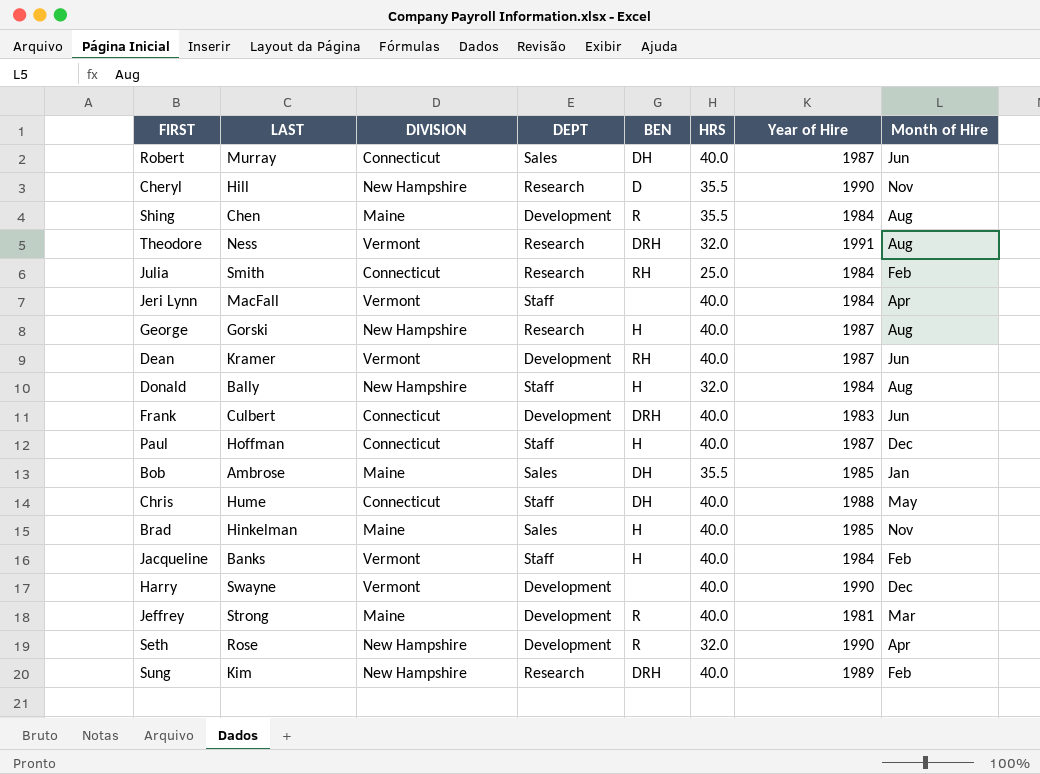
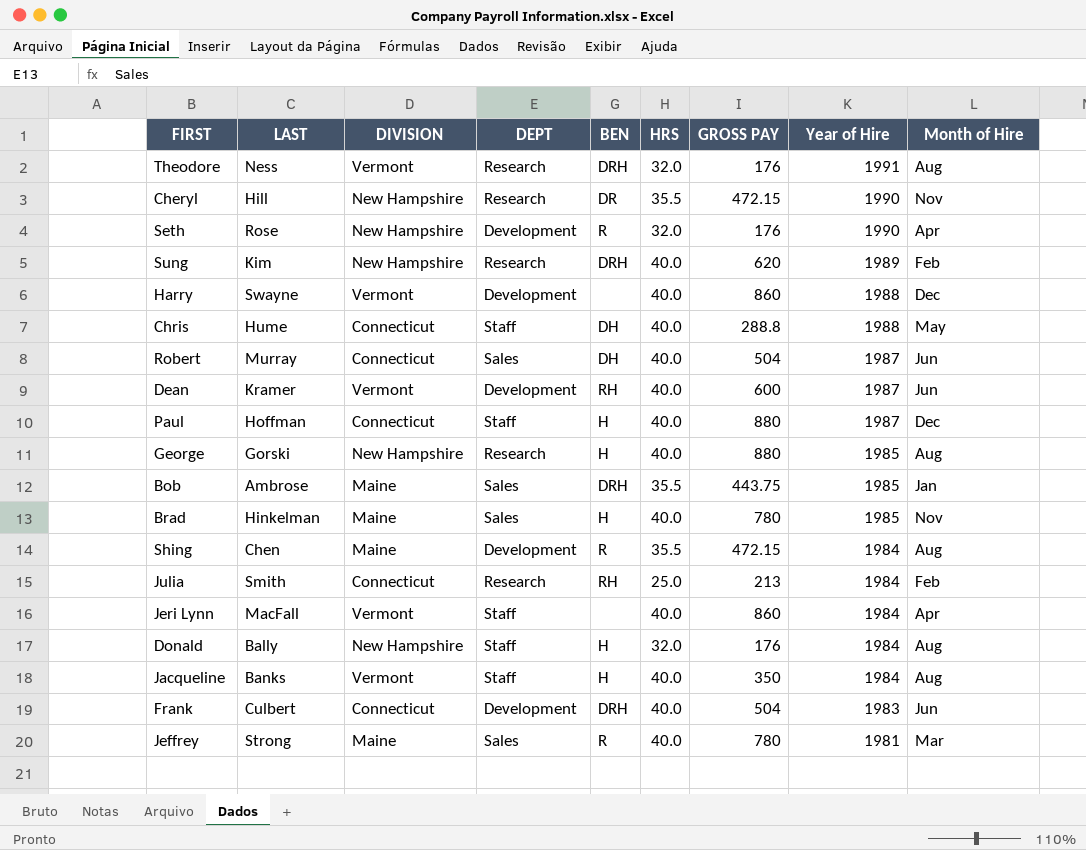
row order: none -> Year of Hire descending
column GROSS PAY | position: none -> 7
Cheryl | BEN: D -> DR
Harry | Year of Hire: 1990 -> 1988
George | Year of Hire: 1987 -> 1985
Bob | BEN: DH -> DRH
Jacqueline | Month of Hire: Feb -> Aug
Jeffrey | DEPT: Development -> Sales

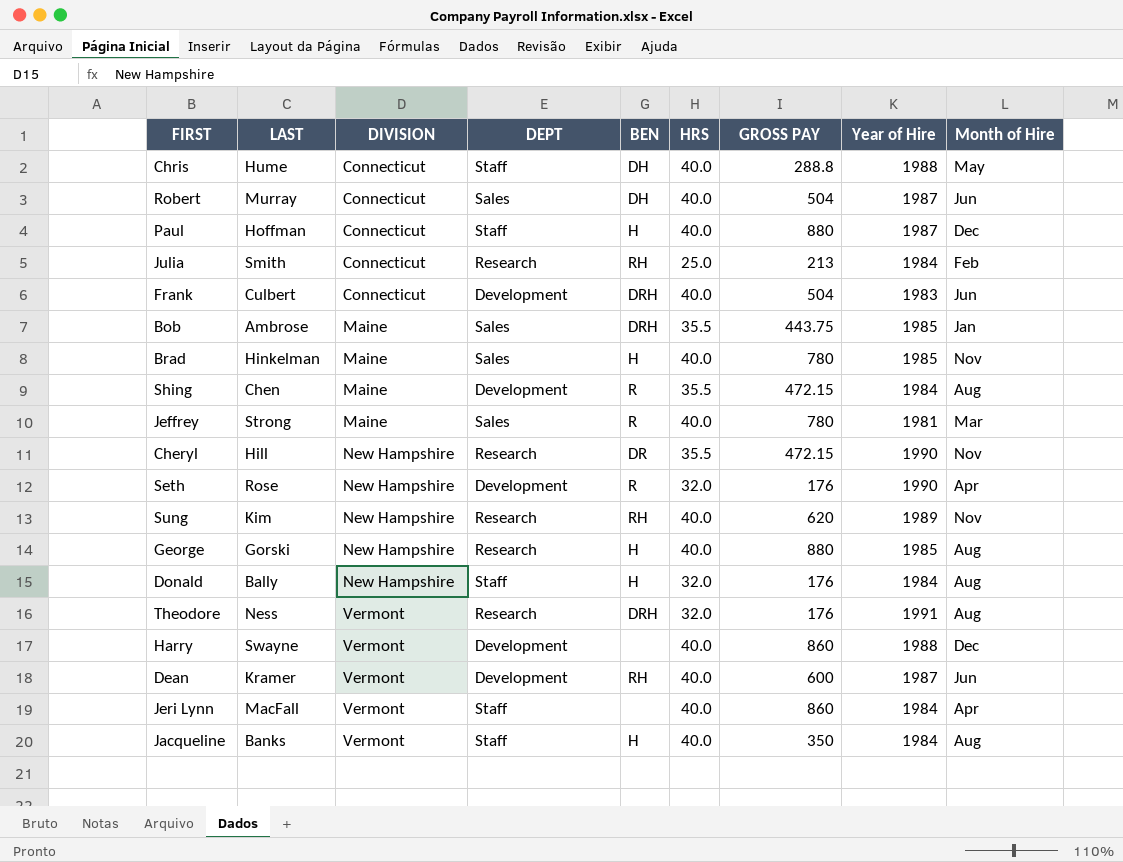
row order: Year of Hire descending -> DIVISION ascending
Sung | BEN: DRH -> RH
Sung | Month of Hire: Feb -> Nov

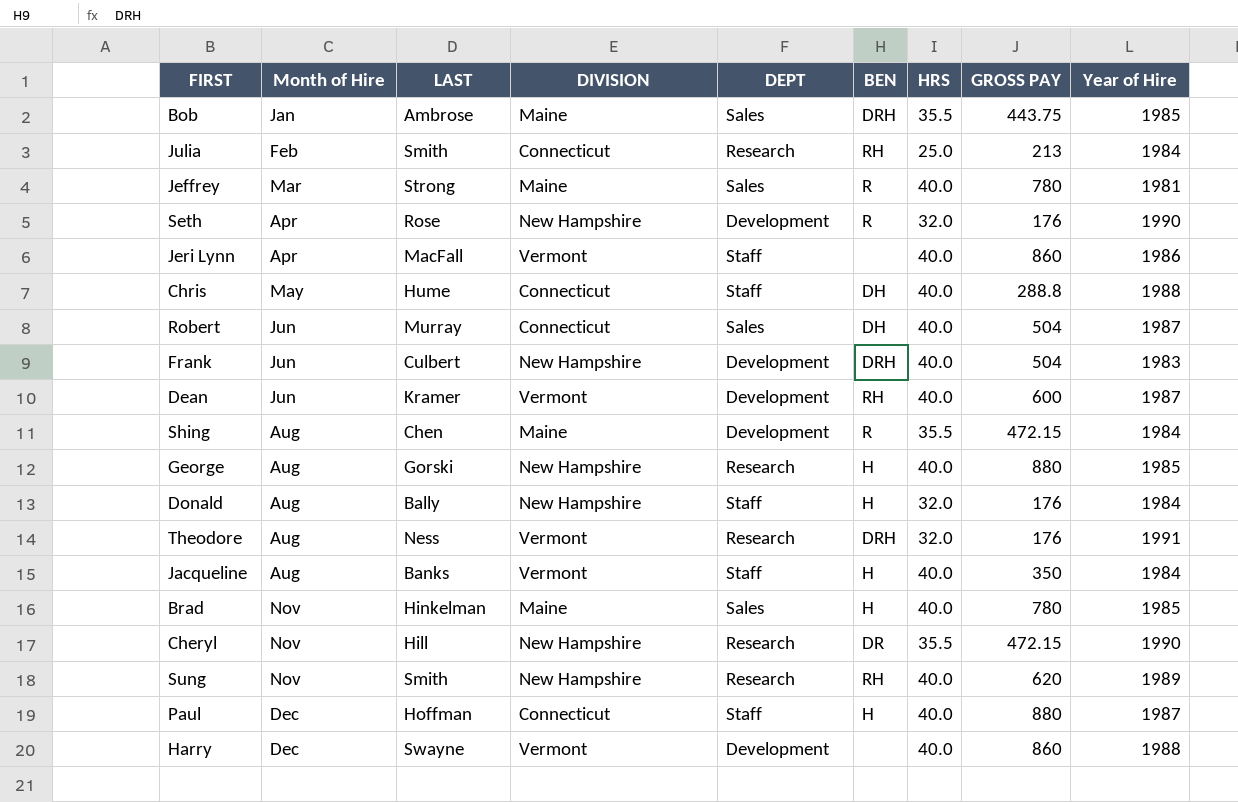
row order: DIVISION ascending -> Month of Hire ascending
column Month of Hire | position: 9 -> 2
Jeri Lynn | Year of Hire: 1984 -> 1986
Frank | DIVISION: Connecticut -> New Hampshire
Sung | LAST: Kim -> Smith

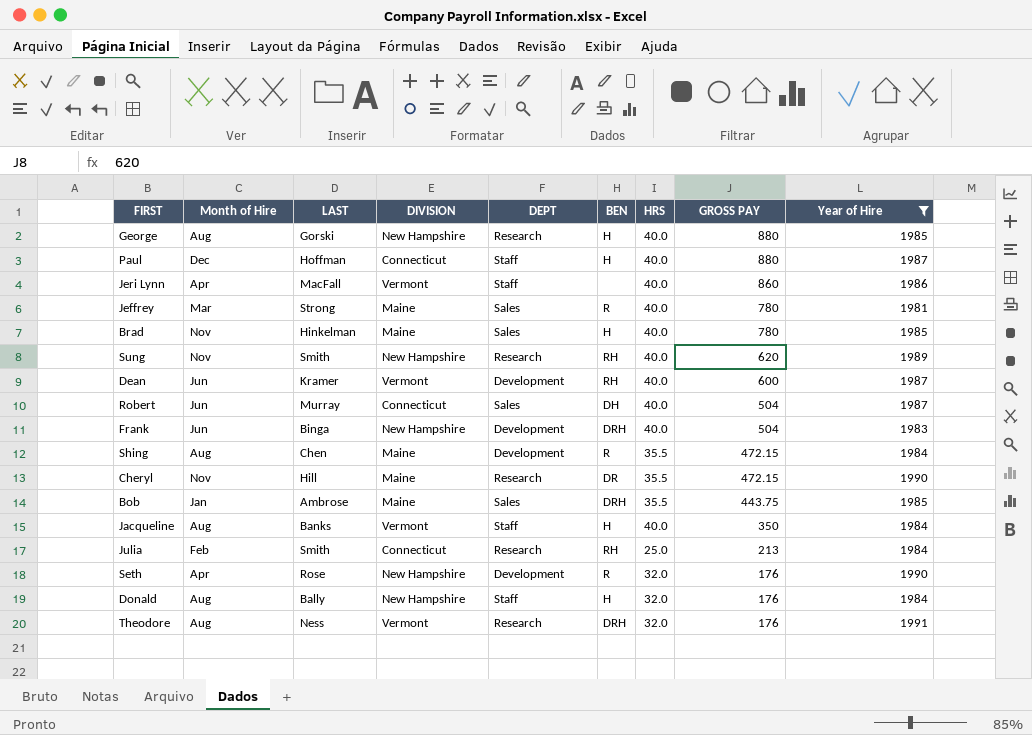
filter: none -> Year of Hire != 1988
row order: Month of Hire ascending -> GROSS PAY descending
Frank | LAST: Culbert -> Binga
Cheryl | DIVISION: New Hampshire -> Maine

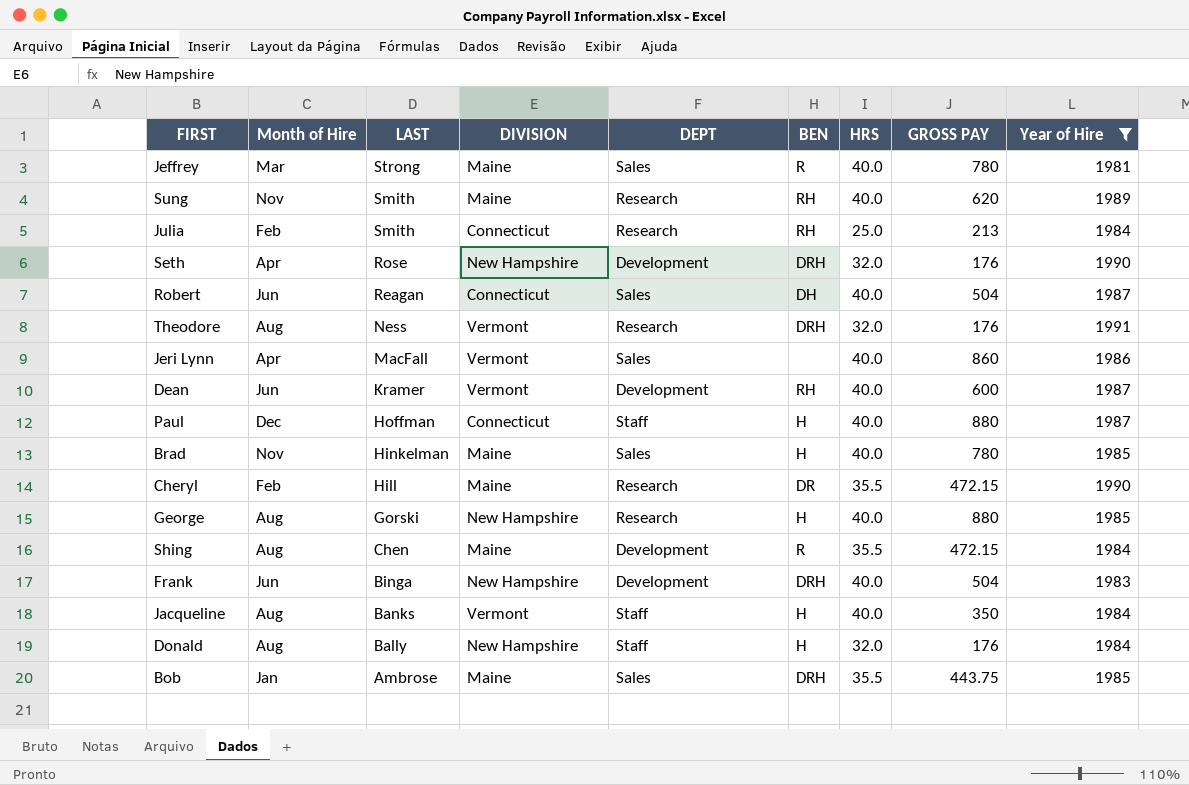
row order: GROSS PAY descending -> LAST descending
Sung | DIVISION: New Hampshire -> Maine
Seth | BEN: R -> DRH
Robert | LAST: Murray -> Reagan
Jeri Lynn | DEPT: Staff -> Sales
Cheryl | Month of Hire: Nov -> Feb

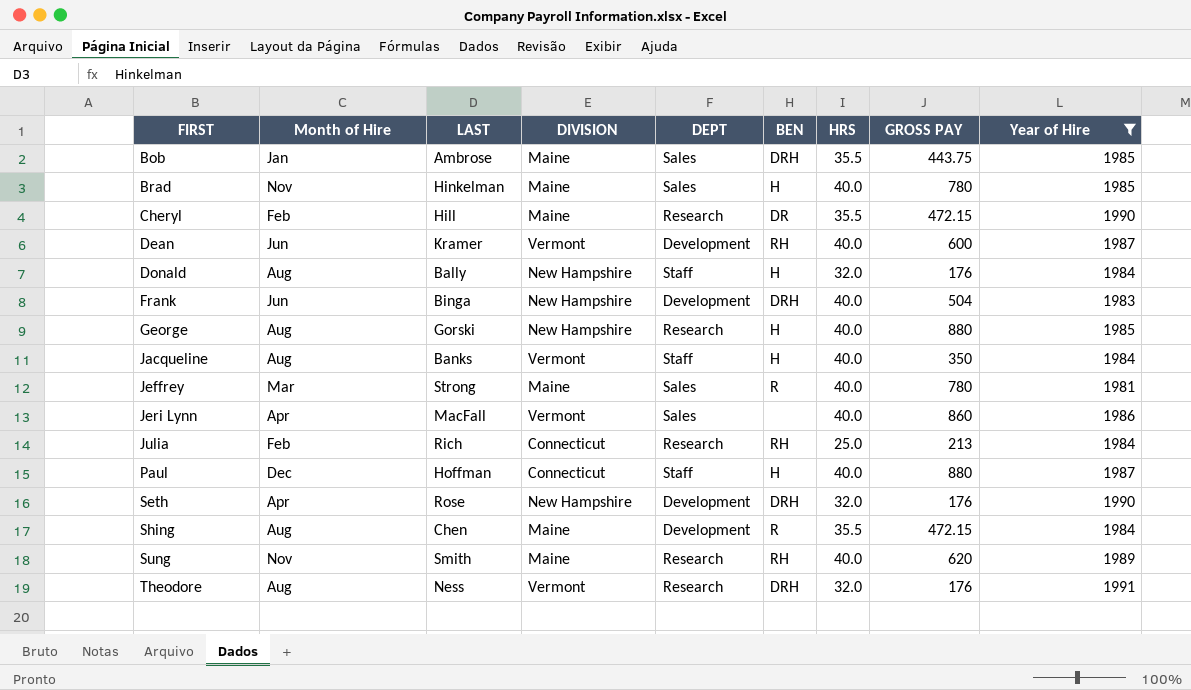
row order: LAST descending -> FIRST ascending
row Robert: Jun | Reagan | Connecticut | Sales | DH | 40.0 | 504 | 1987 -> none
Julia | LAST: Smith -> Rich

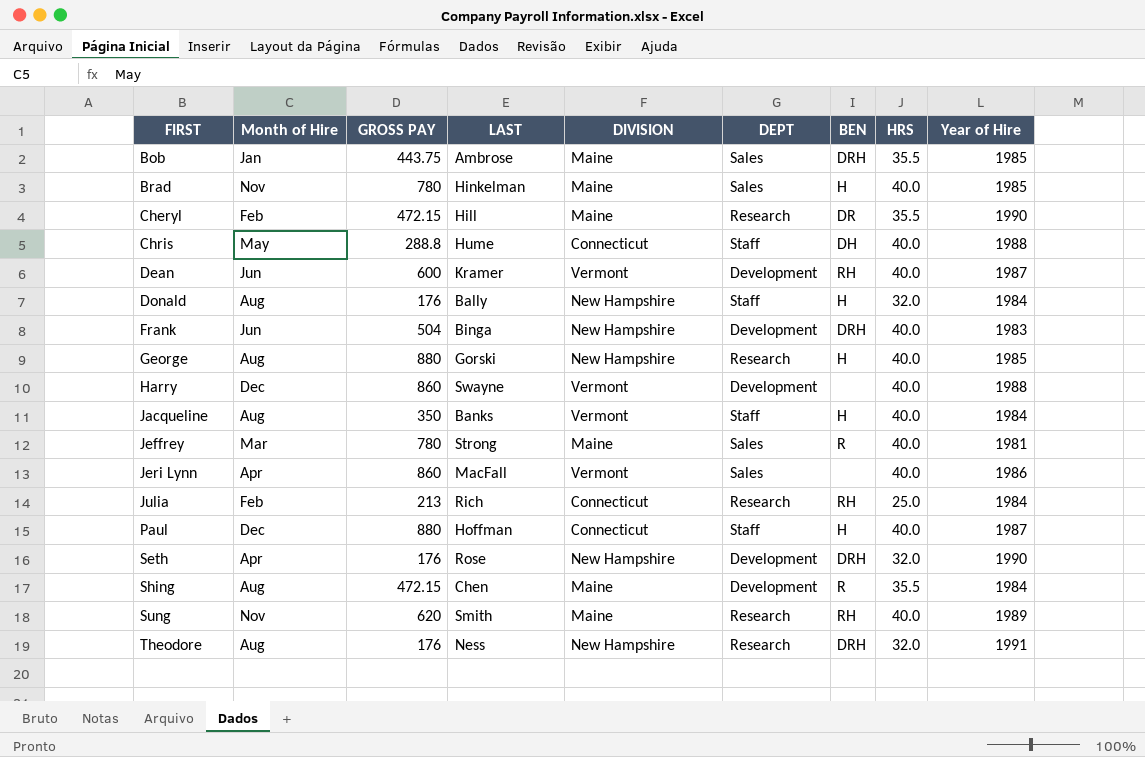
filter: Year of Hire != 1988 -> none
column GROSS PAY | position: 8 -> 3
Theodore | DIVISION: Vermont -> New Hampshire

